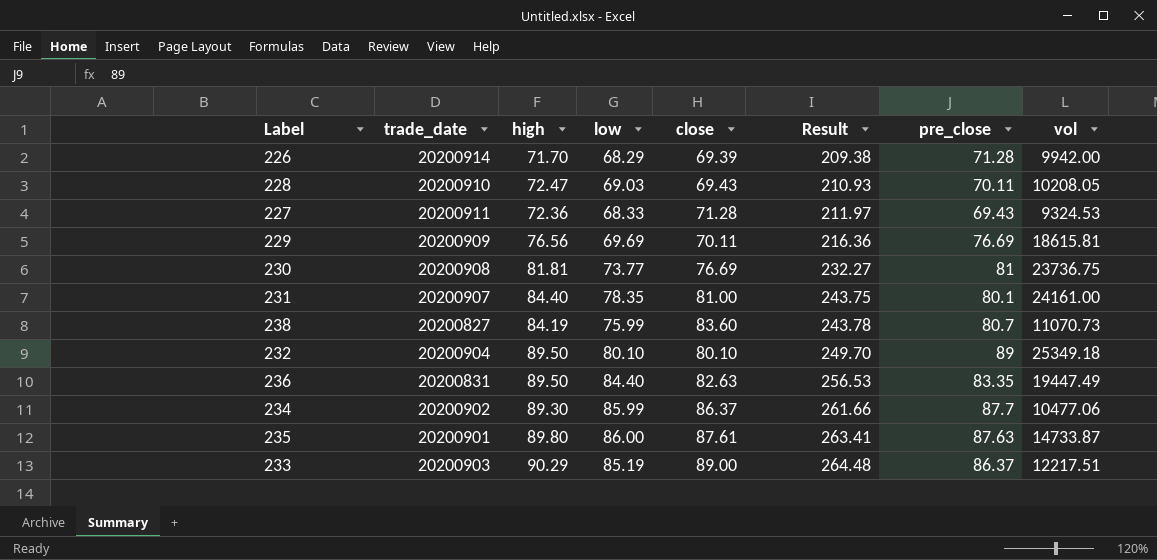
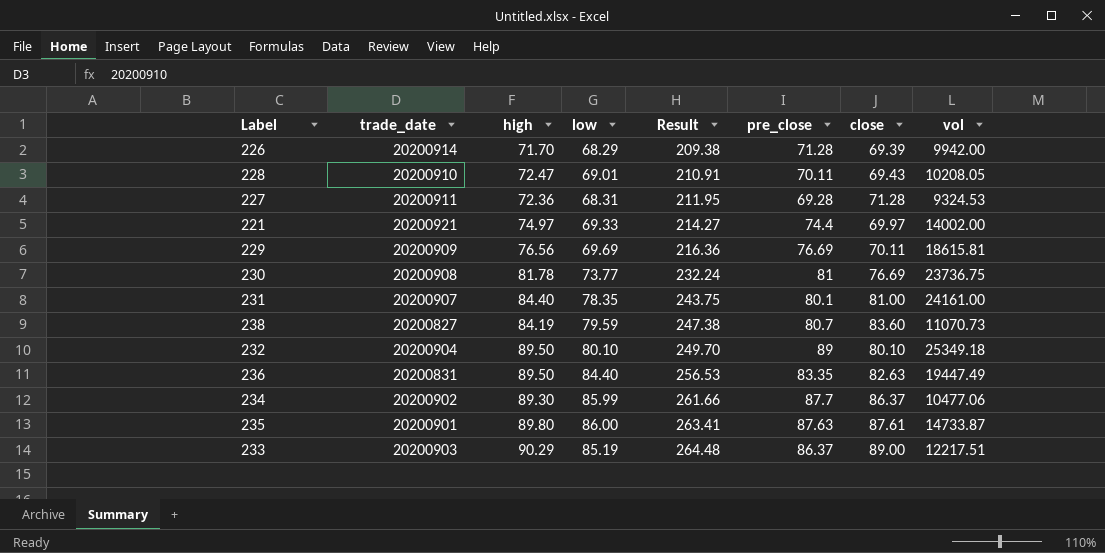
column close | position: 5 -> 7
228 | low: 69.03 -> 69.01
228 | Result: 210.93 -> 210.91
227 | low: 68.33 -> 68.31
227 | Result: 211.97 -> 211.95
227 | pre_close: 69.43 -> 69.28
row 221: none -> 20200921 | 74.97 | 69.33 | 214.27 | 74.4 | 69.97 | 14002.00
230 | high: 81.81 -> 81.78
230 | Result: 232.27 -> 232.24
238 | low: 75.99 -> 79.59
238 | Result: 243.78 -> 247.38

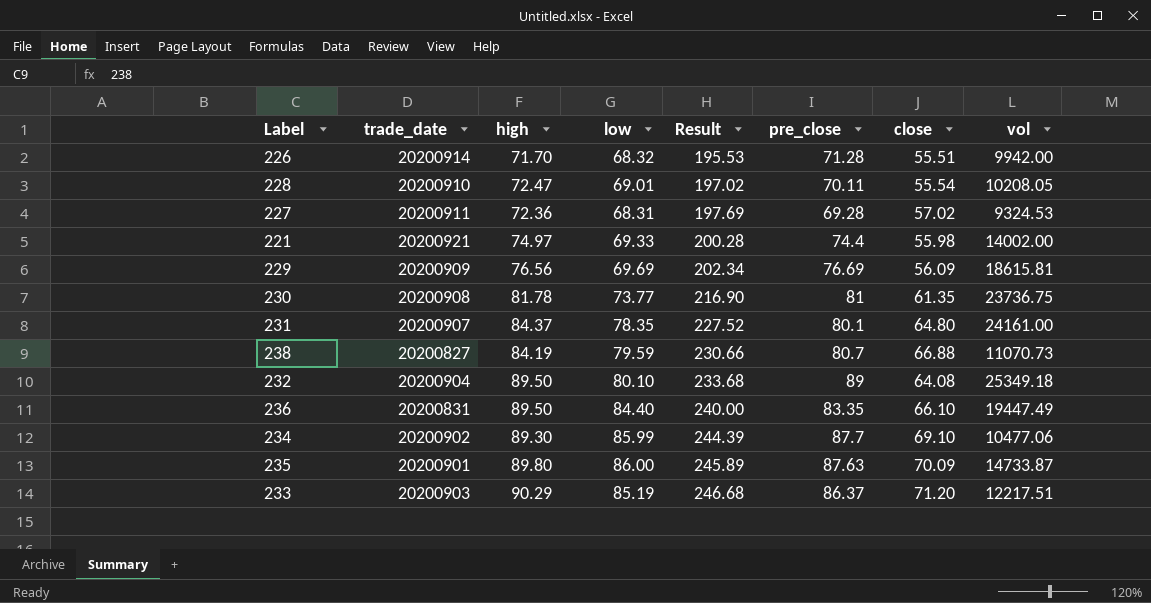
226 | low: 68.29 -> 68.32
226 | Result: 209.38 -> 195.53
226 | close: 69.39 -> 55.51
228 | Result: 210.91 -> 197.02
228 | close: 69.43 -> 55.54
227 | Result: 211.95 -> 197.69
227 | close: 71.28 -> 57.02
221 | Result: 214.27 -> 200.28
221 | close: 69.97 -> 55.98
229 | Result: 216.36 -> 202.34
229 | close: 70.11 -> 56.09
230 | Result: 232.24 -> 216.90
230 | close: 76.69 -> 61.35
231 | high: 84.40 -> 84.37
231 | Result: 243.75 -> 227.52
231 | close: 81.00 -> 64.80
238 | Result: 247.38 -> 230.66
238 | close: 83.60 -> 66.88
232 | Result: 249.70 -> 233.68
232 | close: 80.10 -> 64.08
236 | Result: 256.53 -> 240.00
236 | close: 82.63 -> 66.10
234 | Result: 261.66 -> 244.39
234 | close: 86.37 -> 69.10
235 | Result: 263.41 -> 245.89
235 | close: 87.61 -> 70.09
233 | Result: 264.48 -> 246.68
233 | close: 89.00 -> 71.20

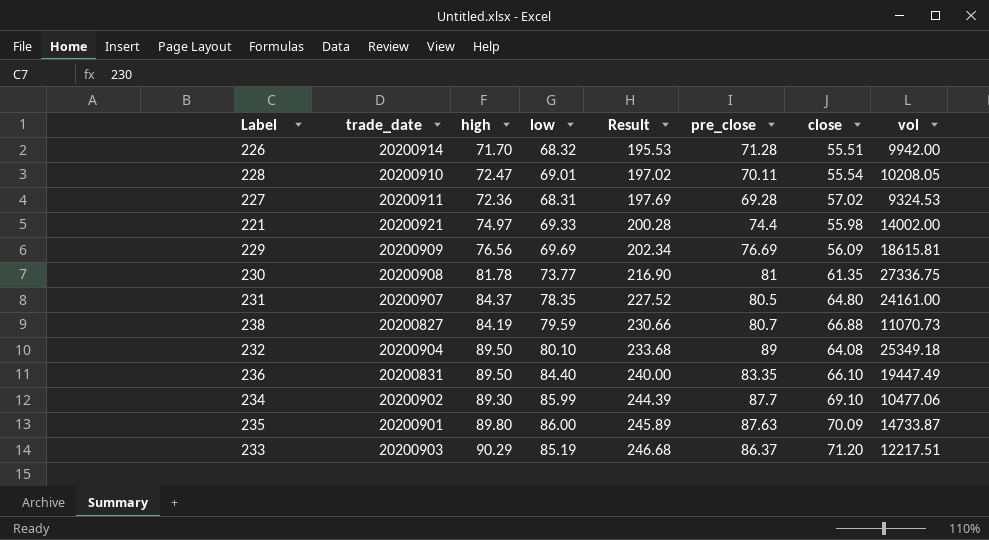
230 | vol: 23736.75 -> 27336.75
231 | pre_close: 80.1 -> 80.5

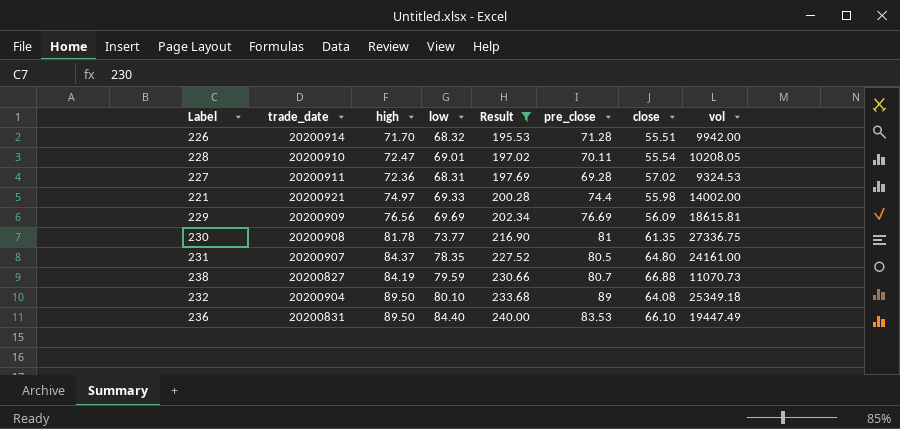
filter: none -> Result <= 240.00
236 | pre_close: 83.35 -> 83.53

